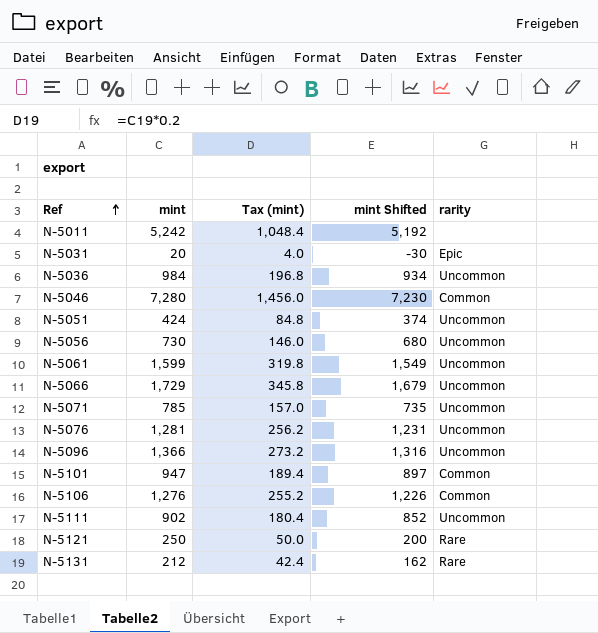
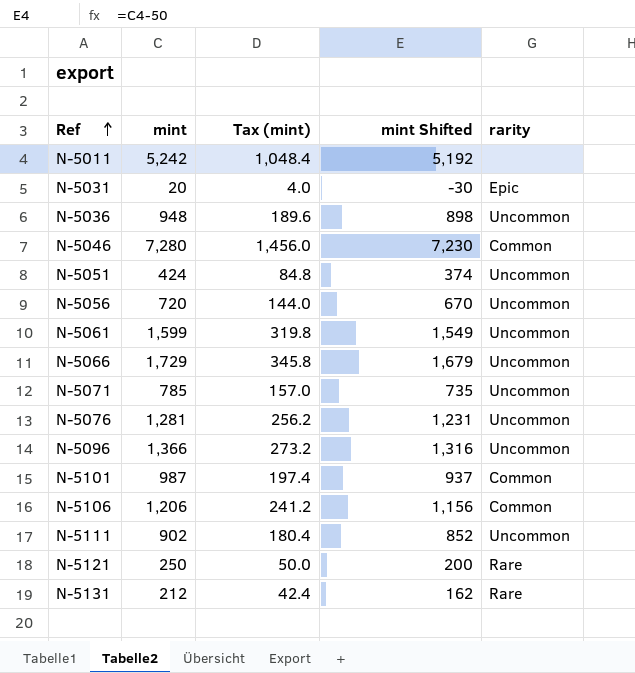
N-5036 | mint: 984 -> 948
N-5036 | Tax (mint): 196.8 -> 189.6
N-5036 | mint Shifted: 934 -> 898
N-5056 | mint: 730 -> 720
N-5056 | Tax (mint): 146.0 -> 144.0
N-5056 | mint Shifted: 680 -> 670
N-5101 | mint: 947 -> 987
N-5101 | Tax (mint): 189.4 -> 197.4
N-5101 | mint Shifted: 897 -> 937
N-5106 | mint: 1,276 -> 1,206
N-5106 | Tax (mint): 255.2 -> 241.2
N-5106 | mint Shifted: 1,226 -> 1,156

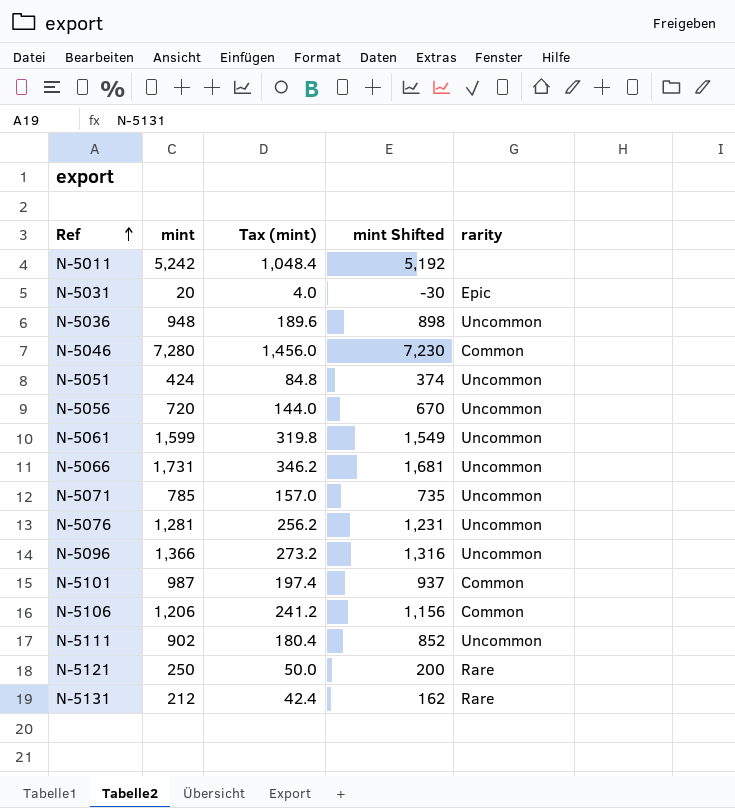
N-5066 | mint: 1,729 -> 1,731
N-5066 | Tax (mint): 345.8 -> 346.2
N-5066 | mint Shifted: 1,679 -> 1,681

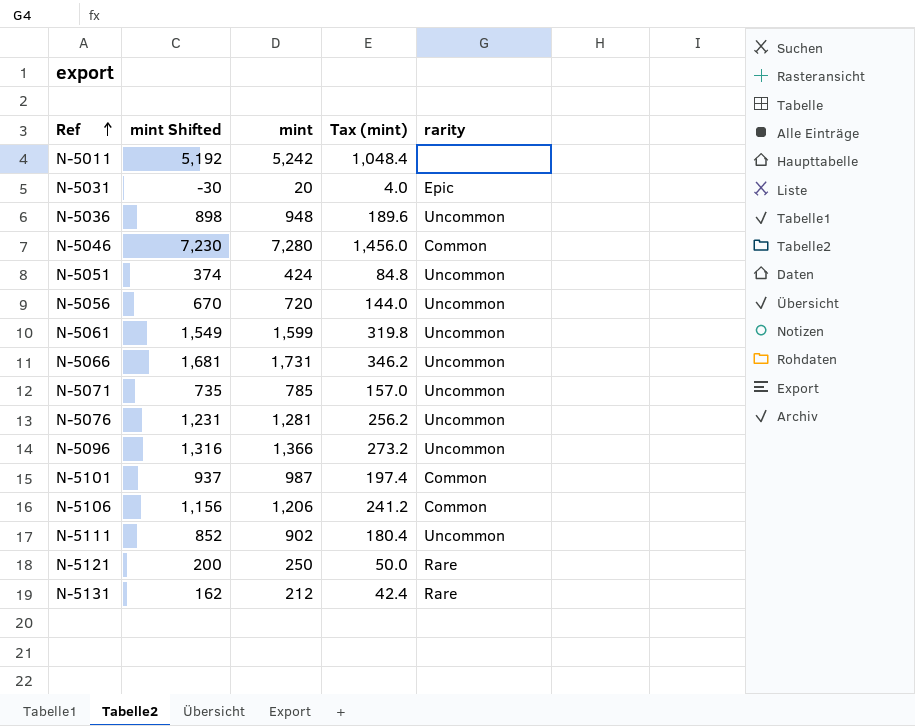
column mint Shifted | position: 4 -> 2

